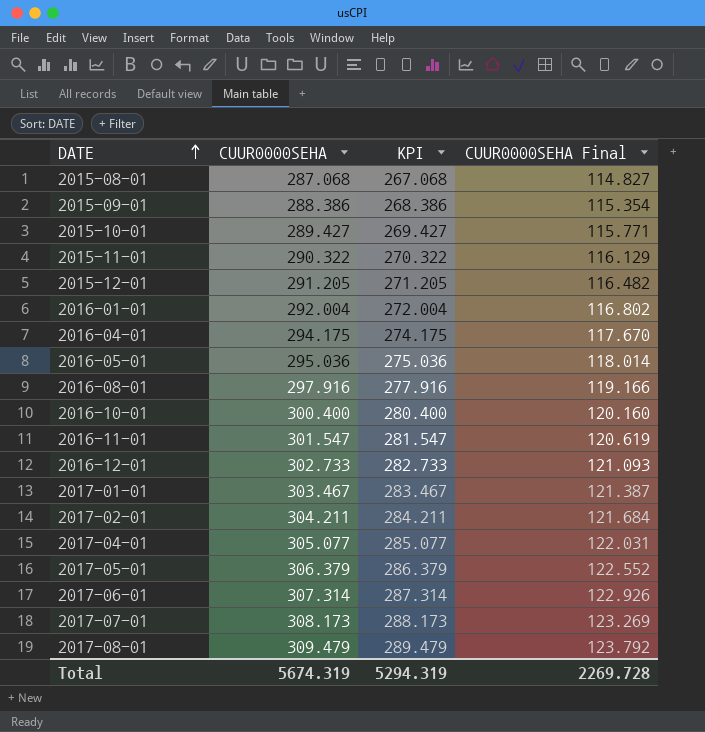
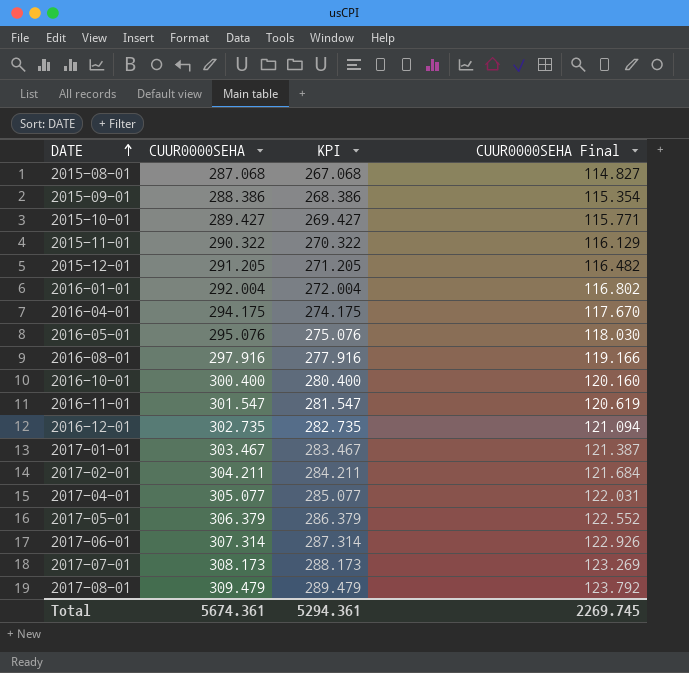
2016-05-01 | CUUR0000SEHA: 295.036 -> 295.076
2016-05-01 | KPI: 275.036 -> 275.076
2016-05-01 | CUUR0000SEHA Final: 118.014 -> 118.030
2016-12-01 | CUUR0000SEHA: 302.733 -> 302.735
2016-12-01 | KPI: 282.733 -> 282.735
2016-12-01 | CUUR0000SEHA Final: 121.093 -> 121.094
Total | CUUR0000SEHA: 5674.319 -> 5674.361
Total | KPI: 5294.319 -> 5294.361
Total | CUUR0000SEHA Final: 2269.728 -> 2269.745

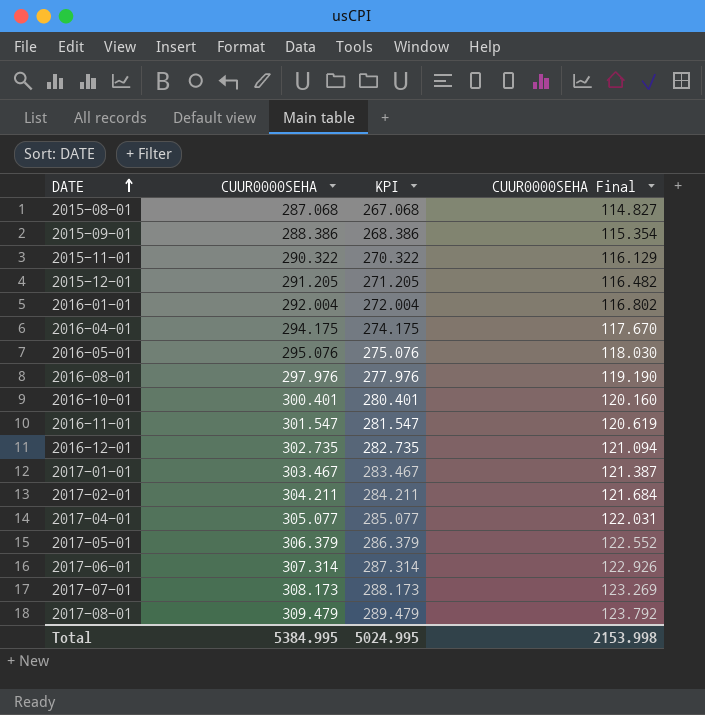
row 2015-10-01: 289.427 | 269.427 | 115.771 -> none
2016-08-01 | CUUR0000SEHA: 297.916 -> 297.976
2016-08-01 | KPI: 277.916 -> 277.976
2016-08-01 | CUUR0000SEHA Final: 119.166 -> 119.190
2016-10-01 | CUUR0000SEHA: 300.400 -> 300.401
2016-10-01 | KPI: 280.400 -> 280.401
Total | CUUR0000SEHA: 5674.361 -> 5384.995
Total | KPI: 5294.361 -> 5024.995
Total | CUUR0000SEHA Final: 2269.745 -> 2153.998

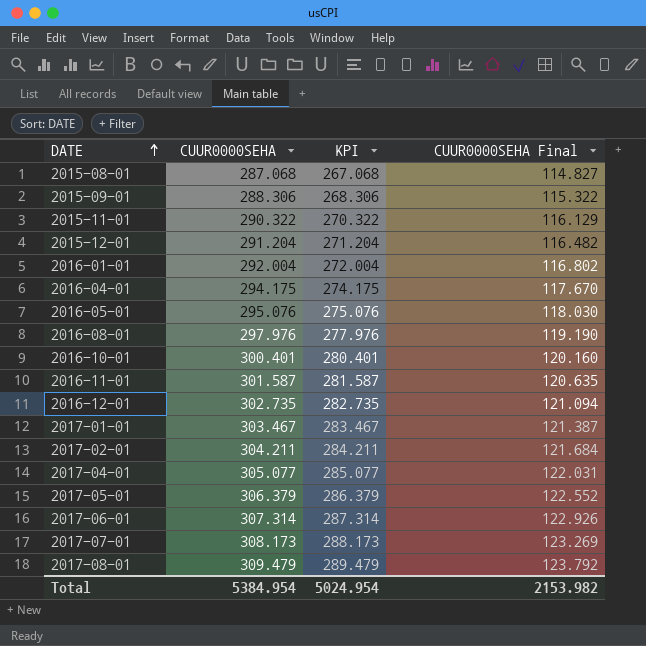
2015-09-01 | CUUR0000SEHA: 288.386 -> 288.306
2015-09-01 | KPI: 268.386 -> 268.306
2015-09-01 | CUUR0000SEHA Final: 115.354 -> 115.322
2015-12-01 | CUUR0000SEHA: 291.205 -> 291.204
2015-12-01 | KPI: 271.205 -> 271.204
2016-11-01 | CUUR0000SEHA: 301.547 -> 301.587
2016-11-01 | KPI: 281.547 -> 281.587
2016-11-01 | CUUR0000SEHA Final: 120.619 -> 120.635
Total | CUUR0000SEHA: 5384.995 -> 5384.954
Total | KPI: 5024.995 -> 5024.954
Total | CUUR0000SEHA Final: 2153.998 -> 2153.982

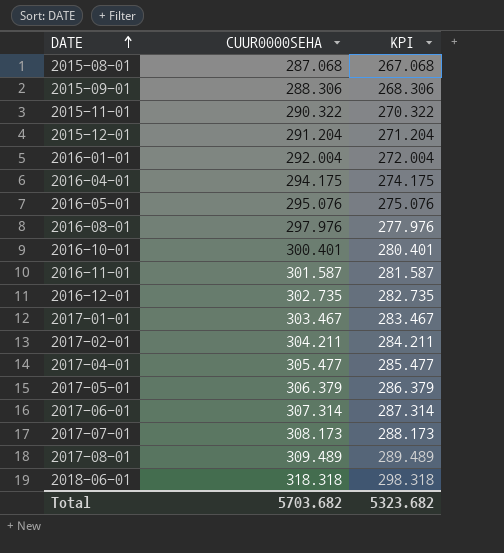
column CUUR0000SEHA Final | formula: [CUUR0000SEHA] * 0.4 -> none
2017-04-01 | CUUR0000SEHA: 305.077 -> 305.477
2017-04-01 | KPI: 285.077 -> 285.477
2017-08-01 | CUUR0000SEHA: 309.479 -> 309.489
2017-08-01 | KPI: 289.479 -> 289.489
row 2018-06-01: none -> 318.318 | 298.318
Total | CUUR0000SEHA: 5384.954 -> 5703.682
Total | KPI: 5024.954 -> 5323.682

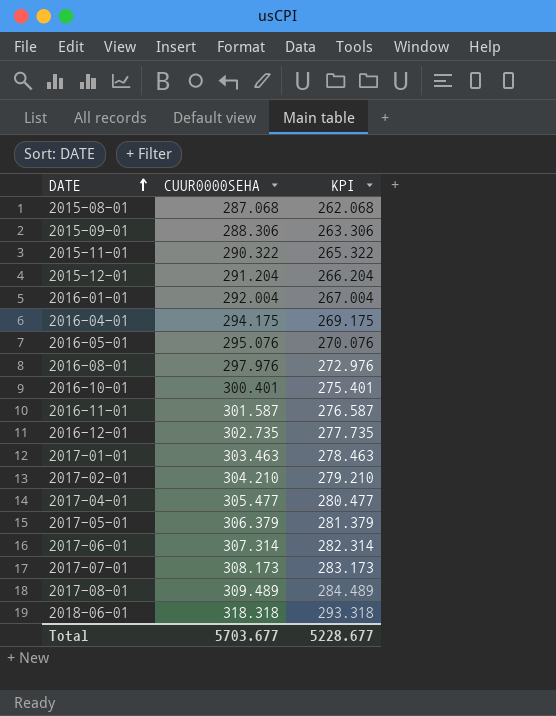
column KPI | formula: [CUUR0000SEHA] - 20 -> [CUUR0000SEHA] - 25
2017-01-01 | CUUR0000SEHA: 303.467 -> 303.463
2017-02-01 | CUUR0000SEHA: 304.211 -> 304.210
Total | CUUR0000SEHA: 5703.682 -> 5703.677
Total | KPI: 5323.682 -> 5228.677

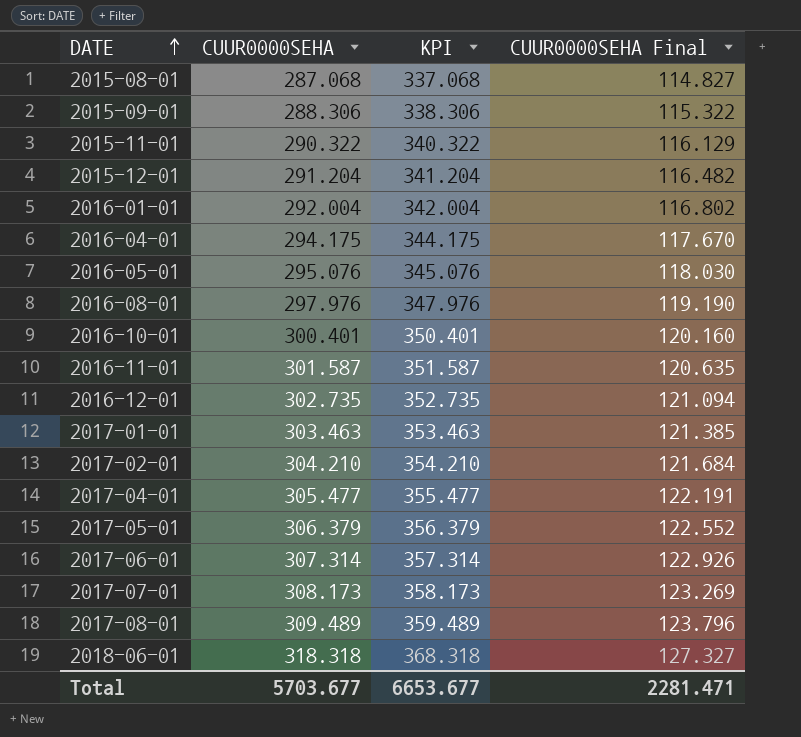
column KPI | formula: [CUUR0000SEHA] - 25 -> [CUUR0000SEHA] + 50
column CUUR0000SEHA Final | formula: none -> [CUUR0000SEHA] * 0.4
Total | KPI: 5228.677 -> 6653.677

